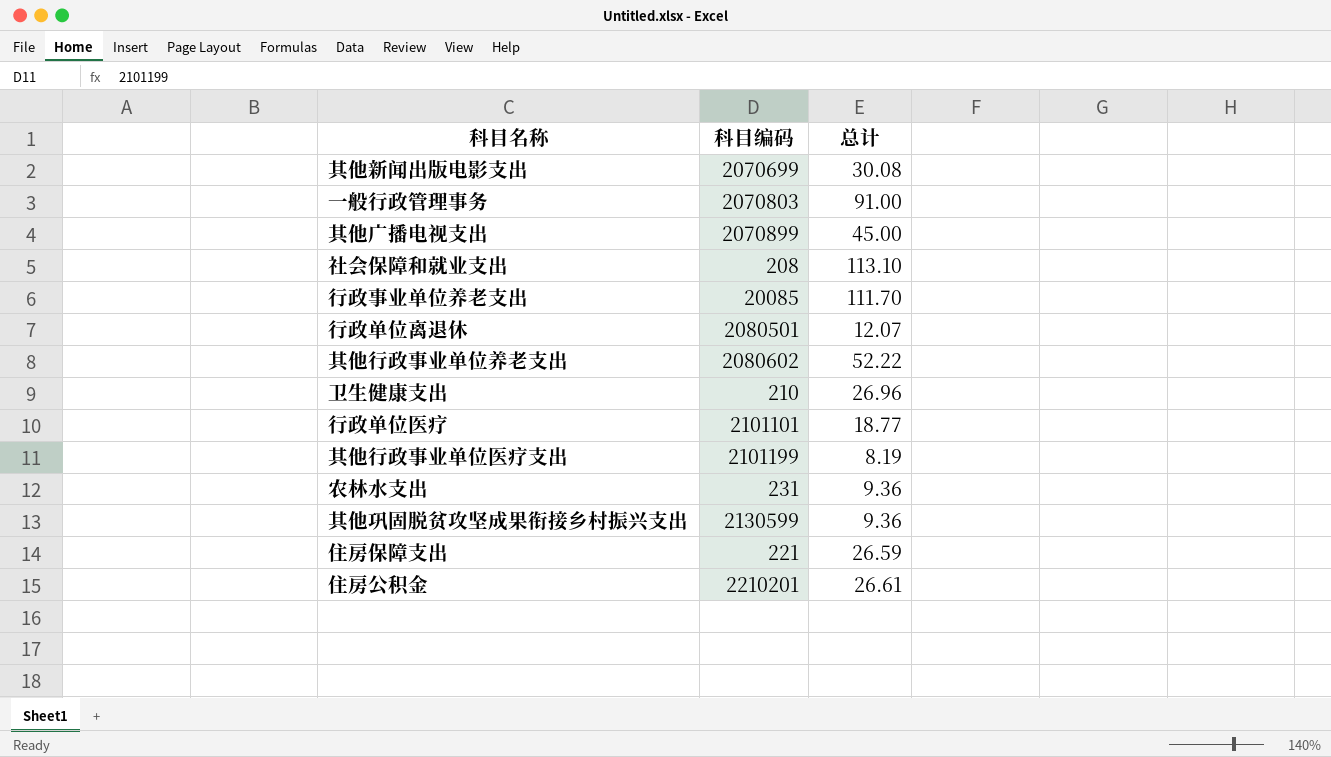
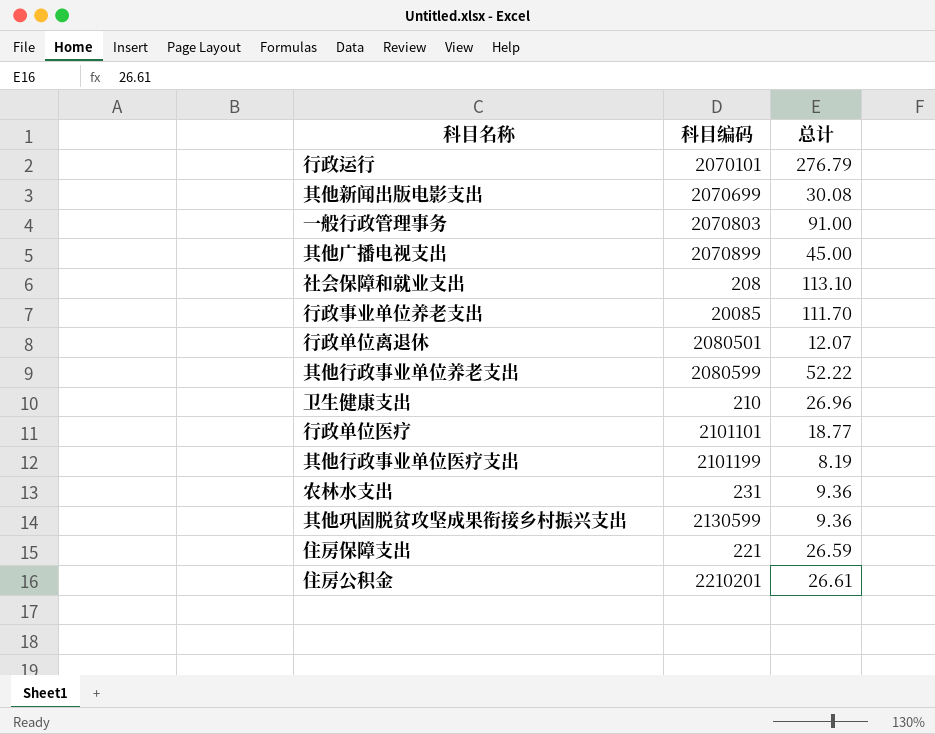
row 行政运行: none -> 2070101 | 276.79
其他行政事业单位养老支出 | 科目编码: 2080602 -> 2080599

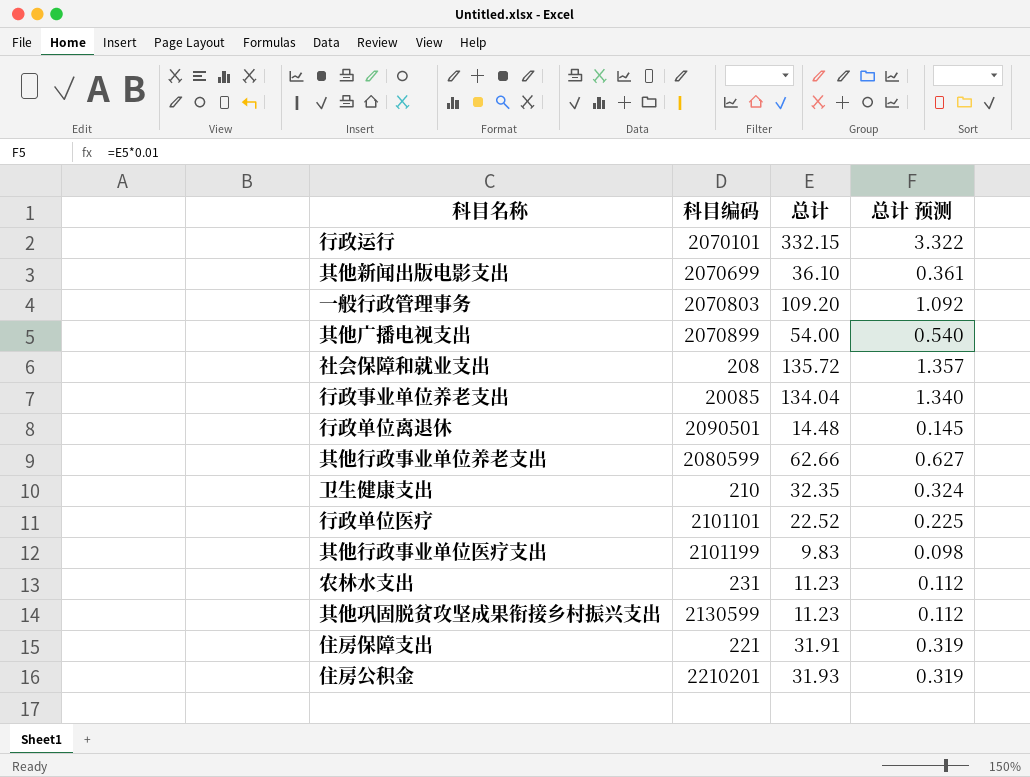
column 总计 预测 | formula: none -> [总计] * 0.01
行政运行 | 总计: 276.79 -> 332.15
其他新闻出版电影支出 | 总计: 30.08 -> 36.10
一般行政管理事务 | 总计: 91.00 -> 109.20
其他广播电视支出 | 总计: 45.00 -> 54.00
社会保障和就业支出 | 总计: 113.10 -> 135.72
行政事业单位养老支出 | 总计: 111.70 -> 134.04
行政单位离退休 | 科目编码: 2080501 -> 2090501
行政单位离退休 | 总计: 12.07 -> 14.48
其他行政事业单位养老支出 | 总计: 52.22 -> 62.66
卫生健康支出 | 总计: 26.96 -> 32.35
行政单位医疗 | 总计: 18.77 -> 22.52
其他行政事业单位医疗支出 | 总计: 8.19 -> 9.83
农林水支出 | 总计: 9.36 -> 11.23
其他巩固脱贫攻坚成果衔接乡村振兴支出 | 总计: 9.36 -> 11.23
住房保障支出 | 总计: 26.59 -> 31.91
住房公积金 | 总计: 26.61 -> 31.93

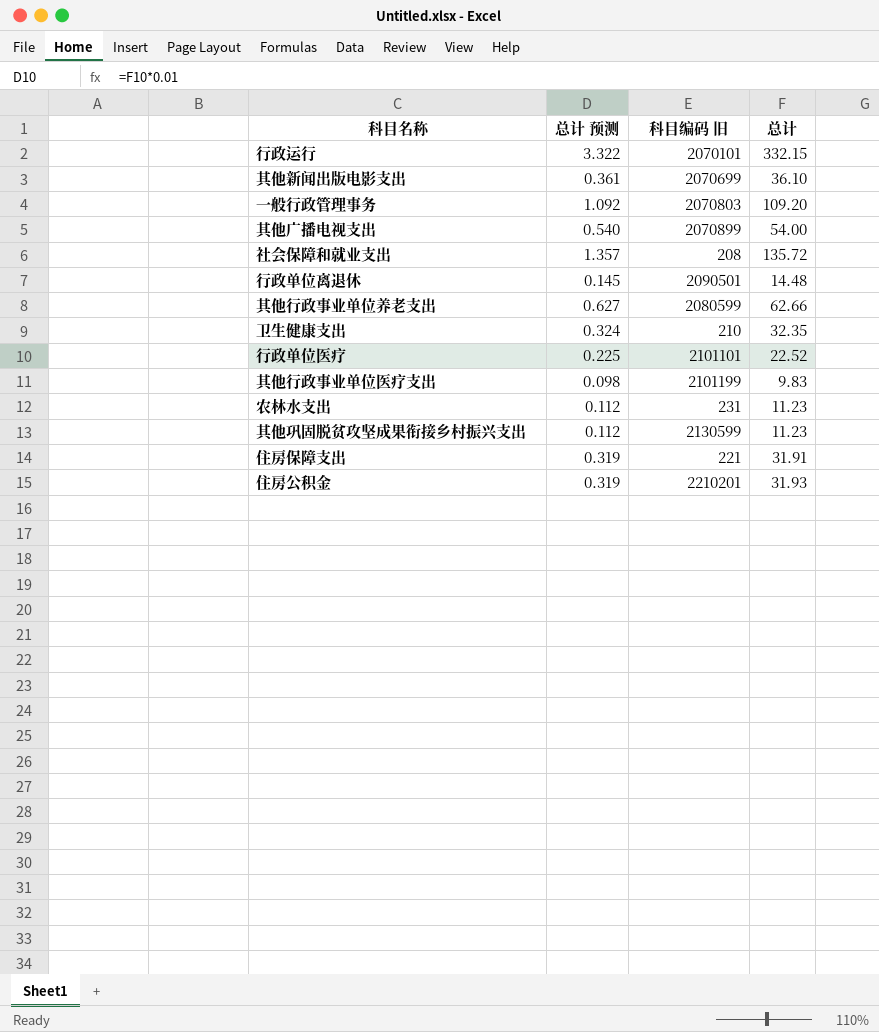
column 总计 预测 | position: 4 -> 2
column name: 科目编码 -> 科目编码 旧
row 行政事业单位养老支出: 20085 | 134.04 | 1.340 -> none

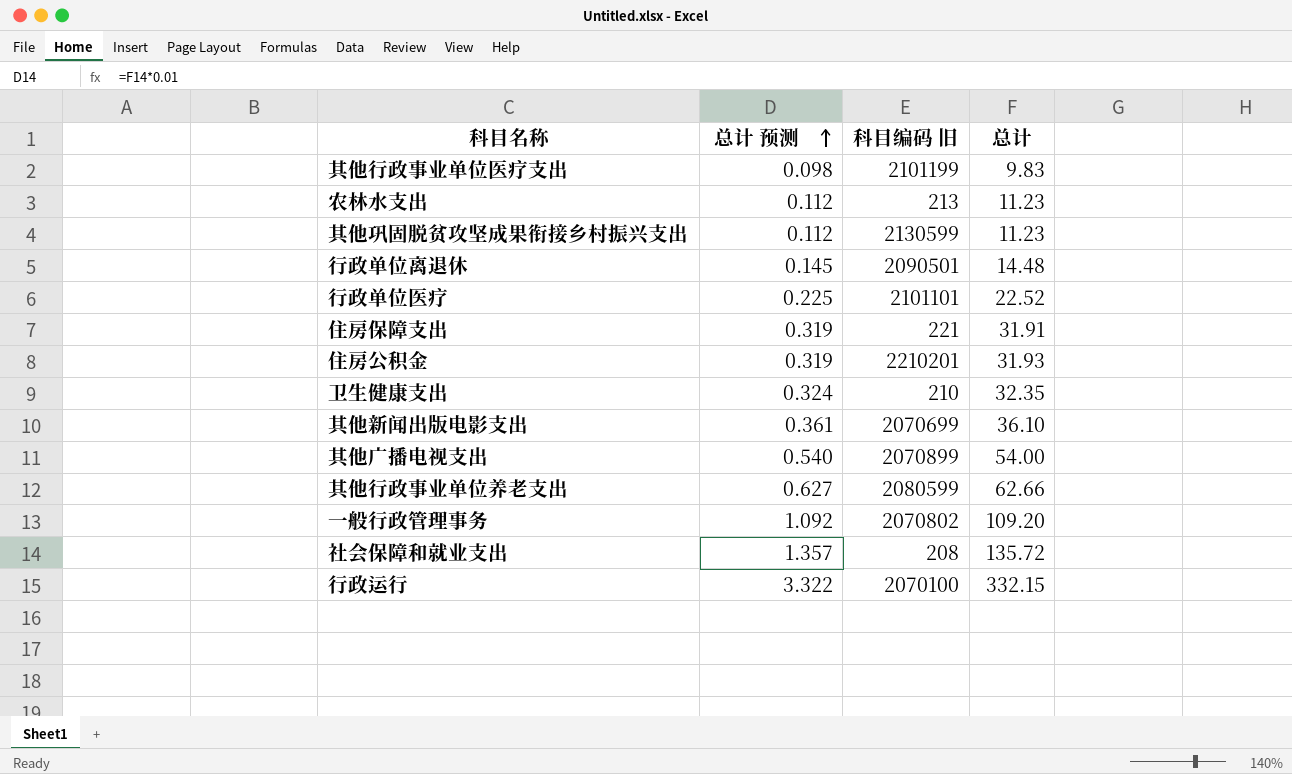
row order: none -> 总计 预测 ascending
农林水支出 | 科目编码 旧: 231 -> 213
一般行政管理事务 | 科目编码 旧: 2070803 -> 2070802
行政运行 | 科目编码 旧: 2070101 -> 2070100

